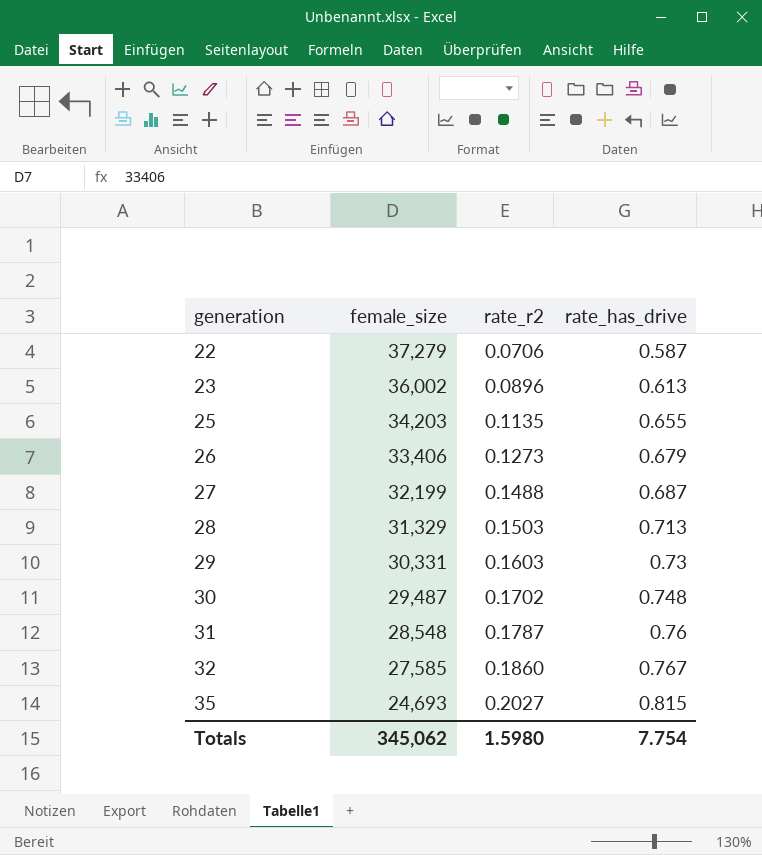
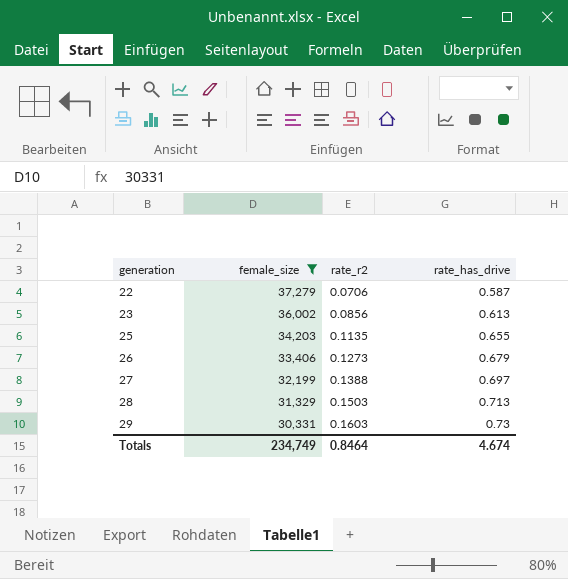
filter: none -> female_size >= 30,331
23 | rate_r2: 0.0896 -> 0.0856
27 | rate_r2: 0.1488 -> 0.1388
27 | rate_has_drive: 0.687 -> 0.697
Totals | female_size: 345,062 -> 234,749
Totals | rate_r2: 1.5980 -> 0.8464
Totals | rate_has_drive: 7.754 -> 4.674

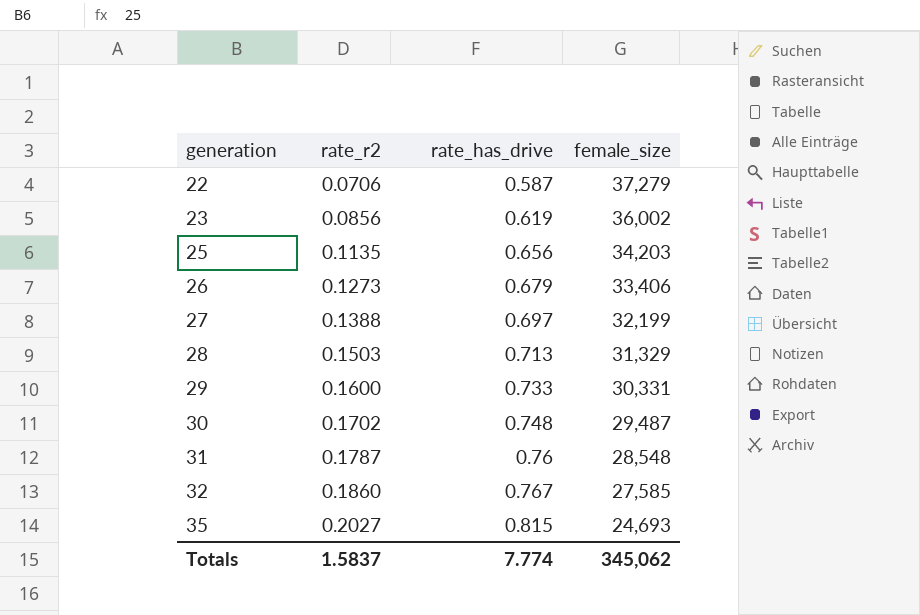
filter: female_size >= 30,331 -> none
column female_size | position: 2 -> 4
23 | rate_has_drive: 0.613 -> 0.619
25 | rate_has_drive: 0.655 -> 0.656
29 | rate_r2: 0.1603 -> 0.1600
29 | rate_has_drive: 0.73 -> 0.733
Totals | rate_r2: 0.8464 -> 1.5837
Totals | rate_has_drive: 4.674 -> 7.774
Totals | female_size: 234,749 -> 345,062

